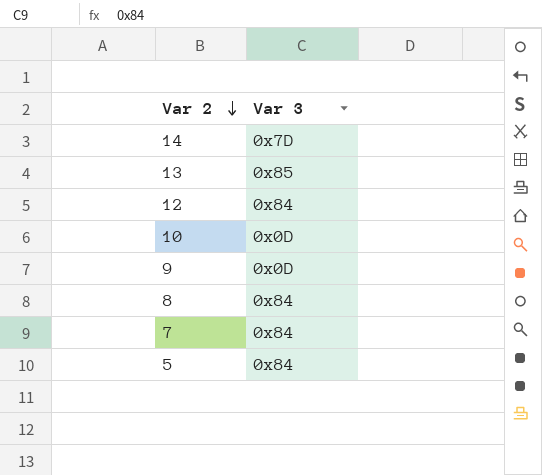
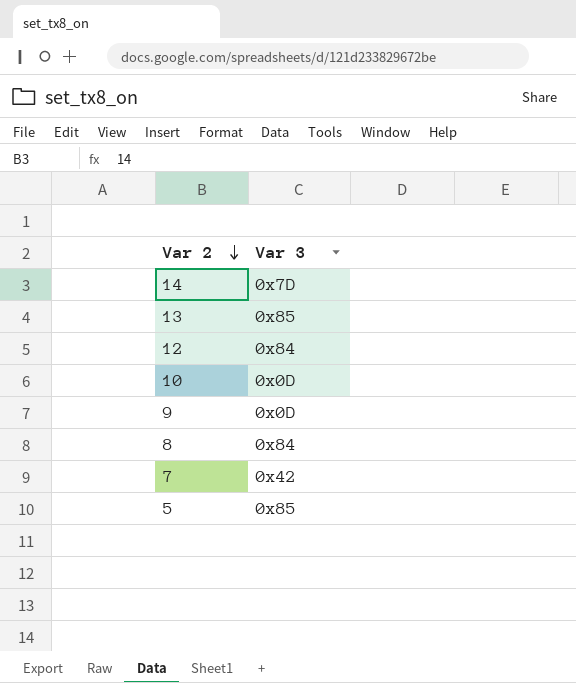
7 | Var 3: 0x84 -> 0x42
5 | Var 3: 0x84 -> 0x85

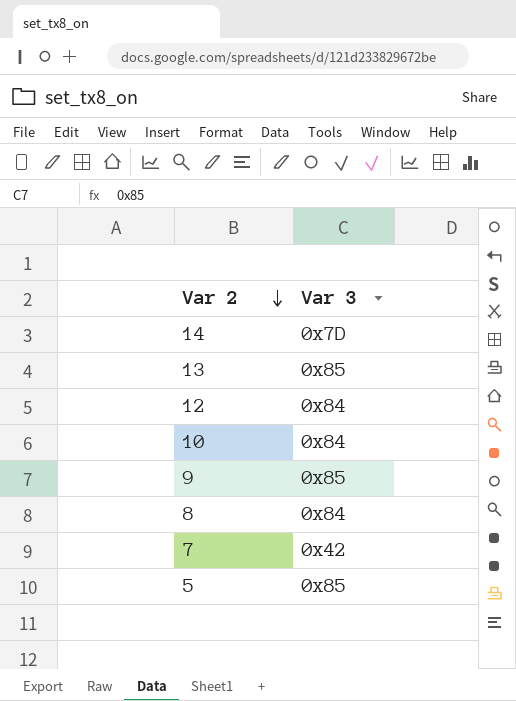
10 | Var 3: 0x0D -> 0x84
9 | Var 3: 0x0D -> 0x85

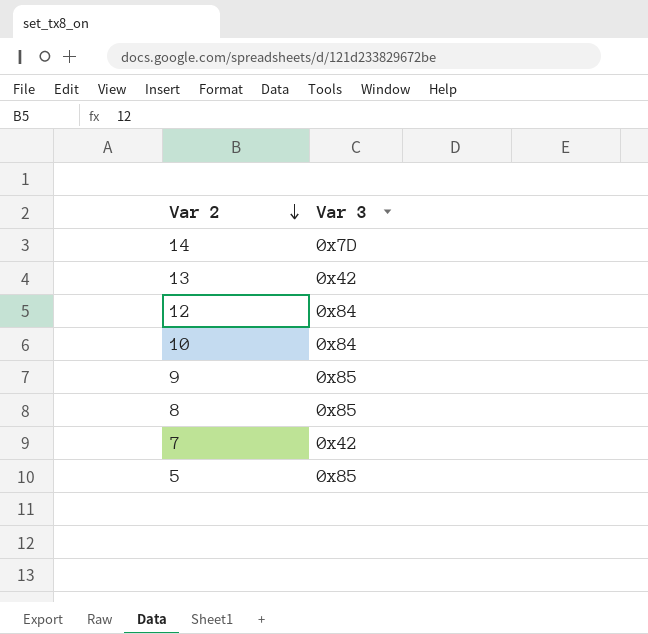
13 | Var 3: 0x85 -> 0x42
8 | Var 3: 0x84 -> 0x85

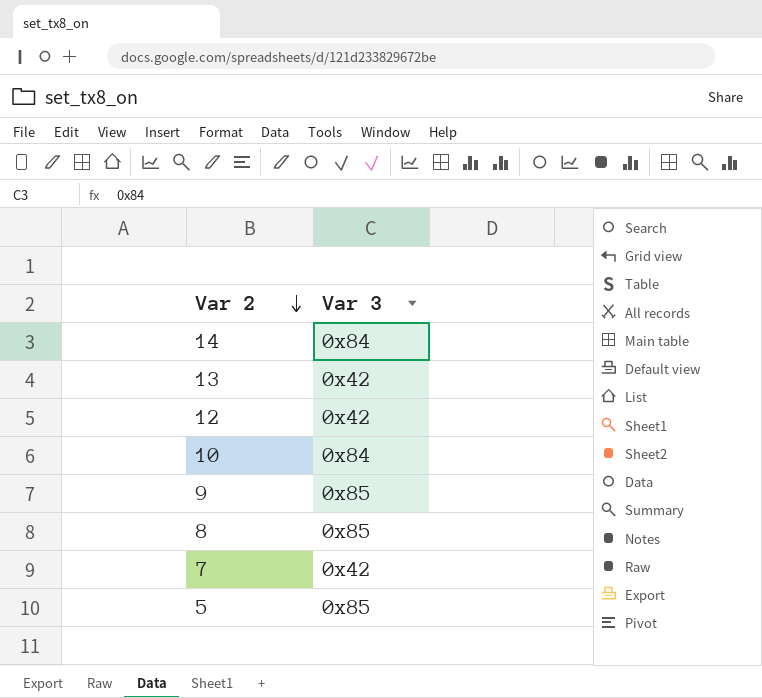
14 | Var 3: 0x7D -> 0x84
12 | Var 3: 0x84 -> 0x42

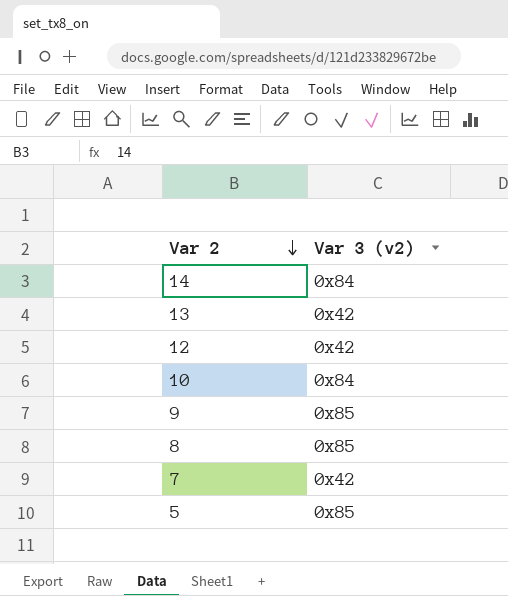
column name: Var 3 -> Var 3 (v2)

